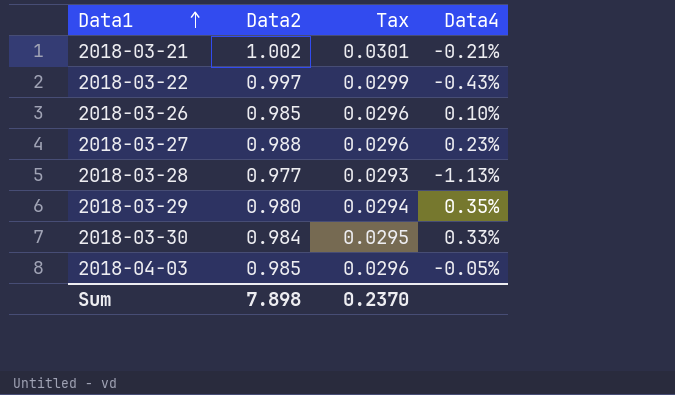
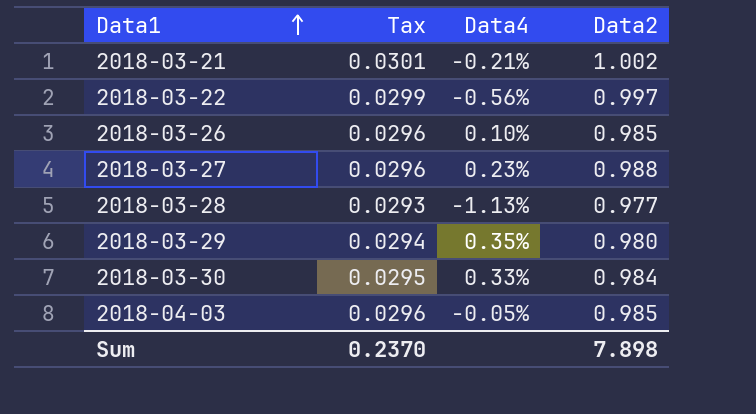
column Data2 | position: 2 -> 4
2018-03-22 | Data4: -0.43% -> -0.56%

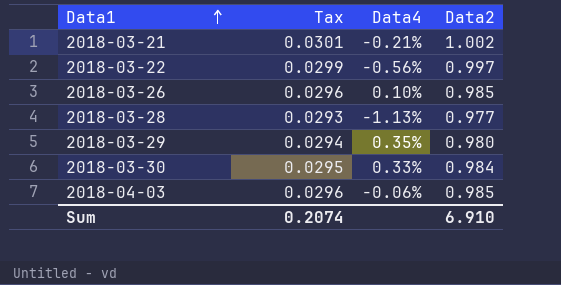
row 2018-03-27: 0.0296 | 0.23% | 0.988 -> none
2018-04-03 | Data4: -0.05% -> -0.06%
Sum | Tax: 0.2370 -> 0.2074
Sum | Data2: 7.898 -> 6.910

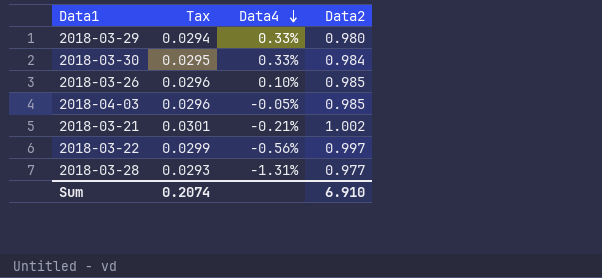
row order: Data1 ascending -> Data4 descending
2018-03-29 | Data4: 0.35% -> 0.33%
2018-04-03 | Data4: -0.06% -> -0.05%
2018-03-28 | Data4: -1.13% -> -1.31%

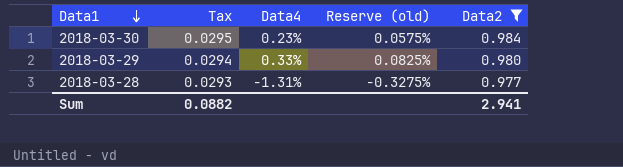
filter: none -> Data2 <= 0.984
row order: Data4 descending -> Data1 descending
column Reserve (old) | formula: none -> [Data4] * 0.25
2018-03-30 | Data4: 0.33% -> 0.23%
Sum | Tax: 0.2074 -> 0.0882
Sum | Data2: 6.910 -> 2.941

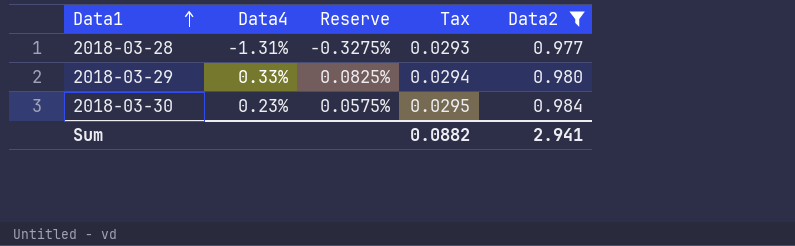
row order: Data1 descending -> Data1 ascending
column name: Reserve (old) -> Reserve
column Tax | position: 2 -> 4

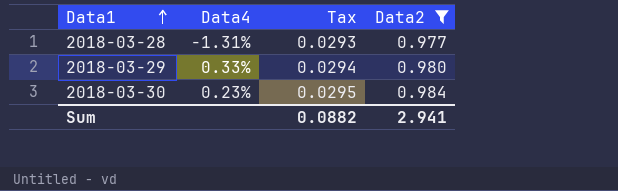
column Reserve | formula: [Data4] * 0.25 -> none

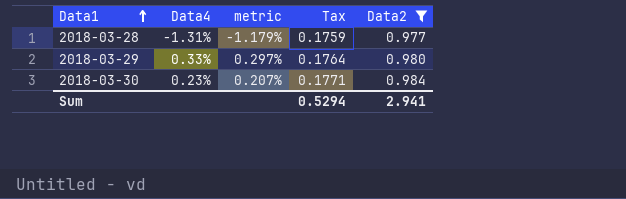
column metric | formula: none -> [Data4] * 0.9
column Tax | formula: [Data2] * 0.03 -> [Data2] * 0.18
Sum | Tax: 0.0882 -> 0.5294

